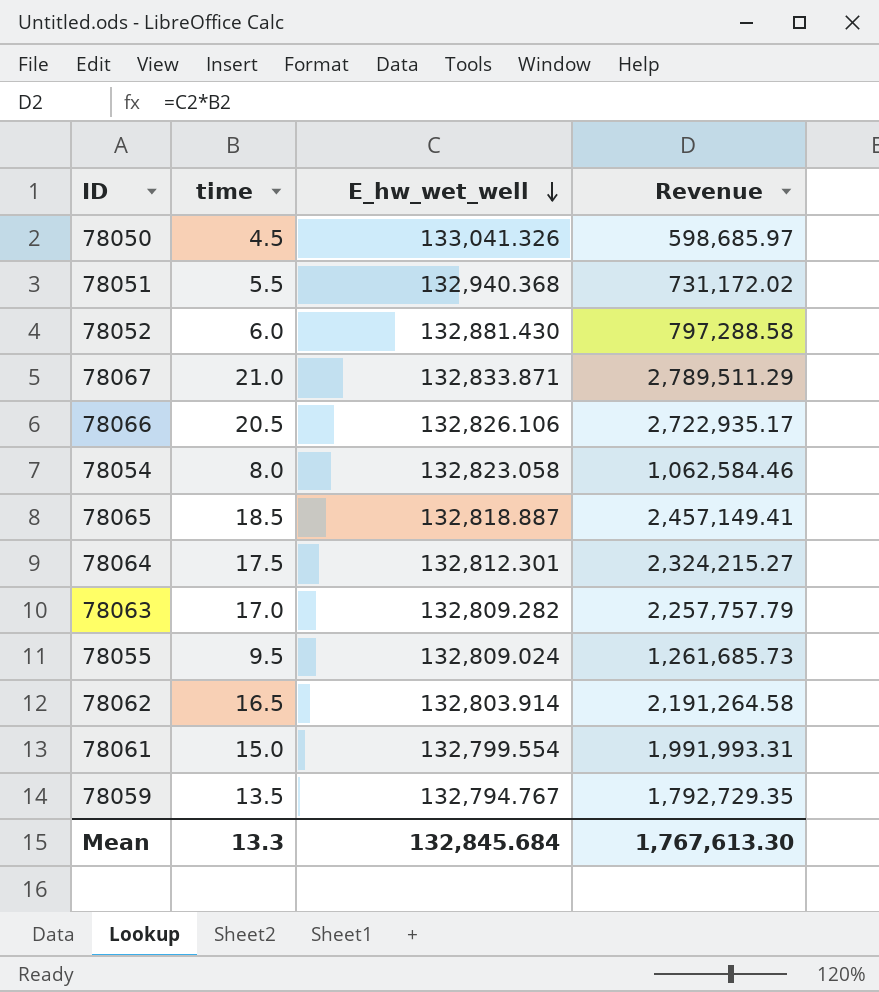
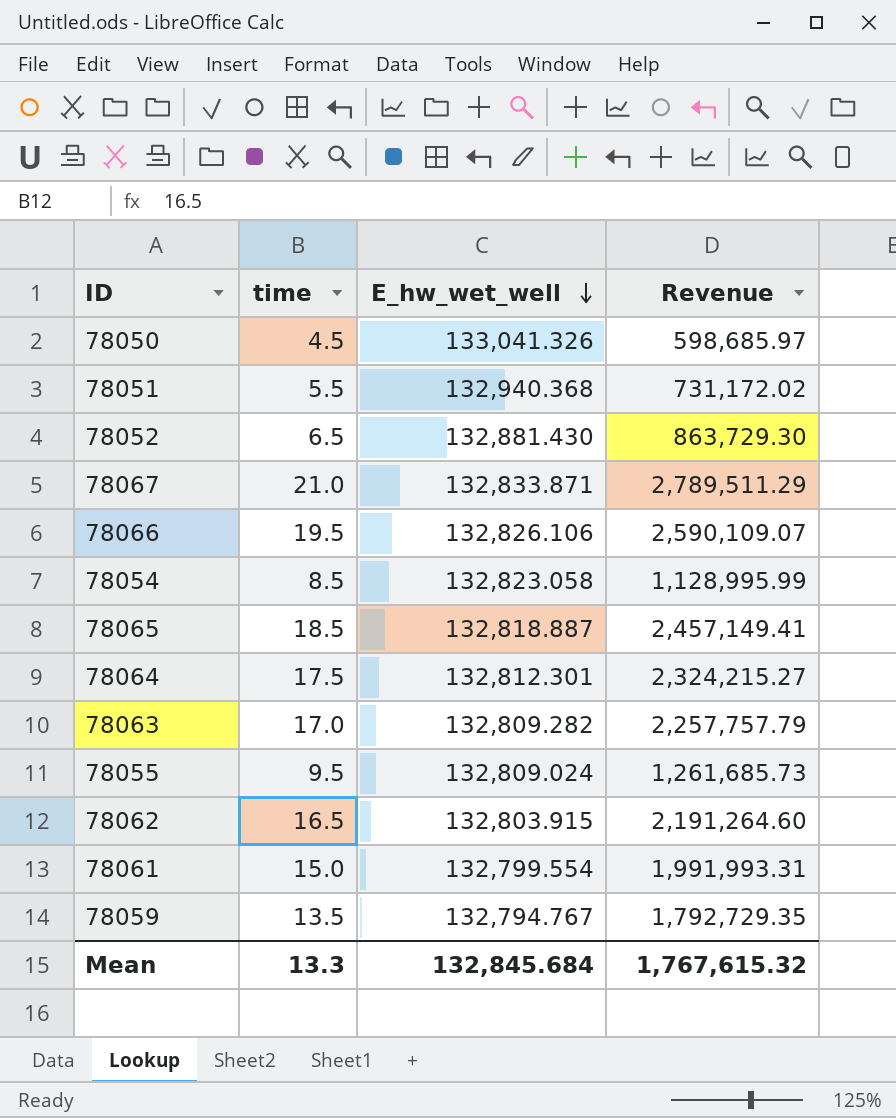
78052 | time: 6.0 -> 6.5
78052 | Revenue: 797,288.58 -> 863,729.30
78066 | time: 20.5 -> 19.5
78066 | Revenue: 2,722,935.17 -> 2,590,109.07
78054 | time: 8.0 -> 8.5
78054 | Revenue: 1,062,584.46 -> 1,128,995.99
78062 | E_hw_wet_well: 132,803.914 -> 132,803.915
78062 | Revenue: 2,191,264.58 -> 2,191,264.60
Mean | Revenue: 1,767,613.30 -> 1,767,615.32

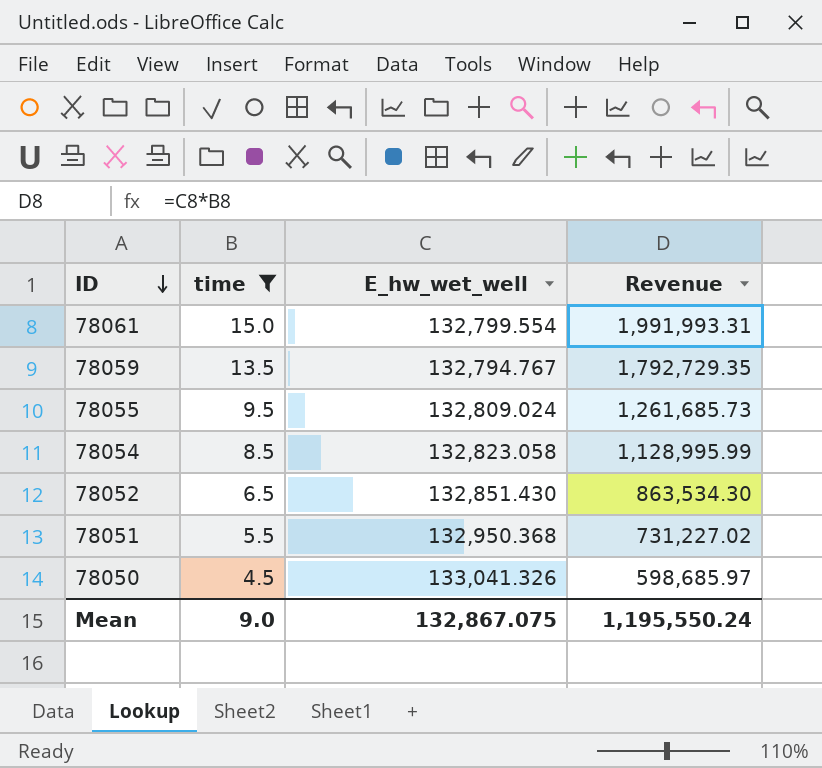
filter: none -> time <= 15.0
row order: E_hw_wet_well descending -> ID descending
78052 | E_hw_wet_well: 132,881.430 -> 132,851.430
78052 | Revenue: 863,729.30 -> 863,534.30
78051 | E_hw_wet_well: 132,940.368 -> 132,950.368
78051 | Revenue: 731,172.02 -> 731,227.02
Mean | time: 13.3 -> 9.0
Mean | E_hw_wet_well: 132,845.684 -> 132,867.075
Mean | Revenue: 1,767,615.32 -> 1,195,550.24

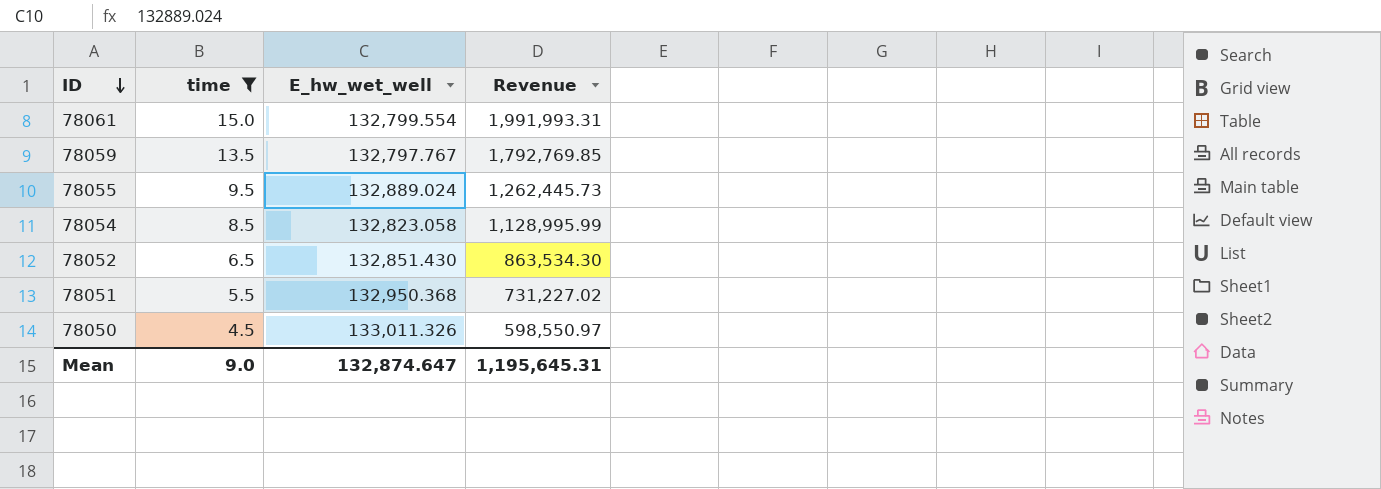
78059 | E_hw_wet_well: 132,794.767 -> 132,797.767
78059 | Revenue: 1,792,729.35 -> 1,792,769.85
78055 | E_hw_wet_well: 132,809.024 -> 132,889.024
78055 | Revenue: 1,261,685.73 -> 1,262,445.73
78050 | E_hw_wet_well: 133,041.326 -> 133,011.326
78050 | Revenue: 598,685.97 -> 598,550.97
Mean | E_hw_wet_well: 132,867.075 -> 132,874.647
Mean | Revenue: 1,195,550.24 -> 1,195,645.31

